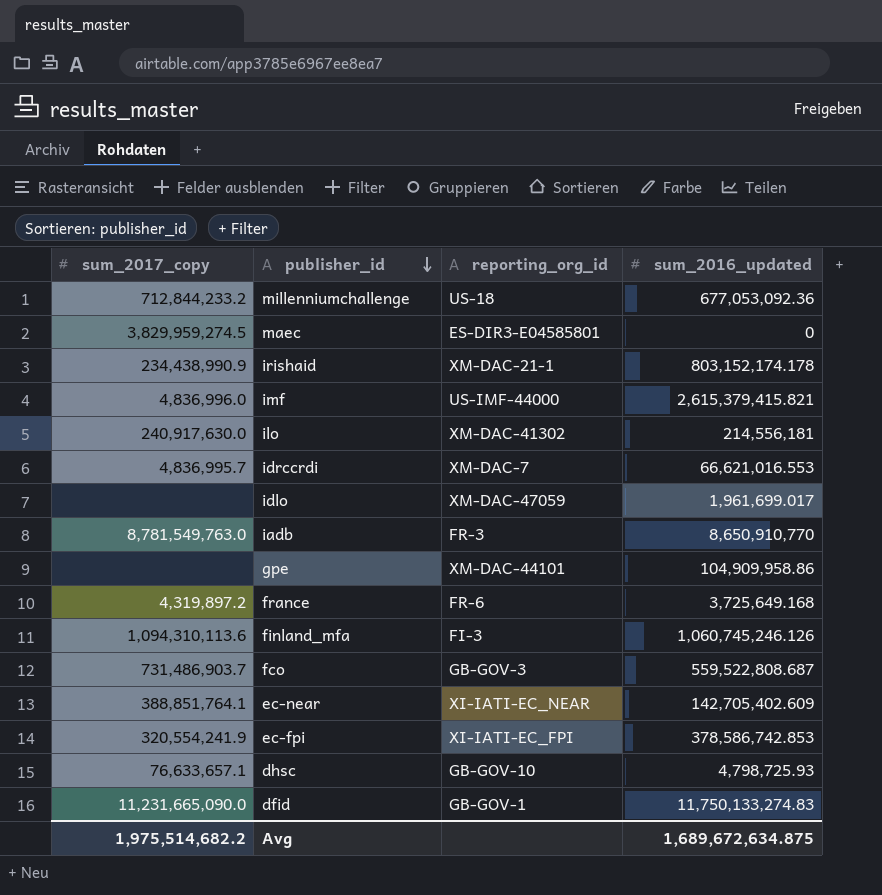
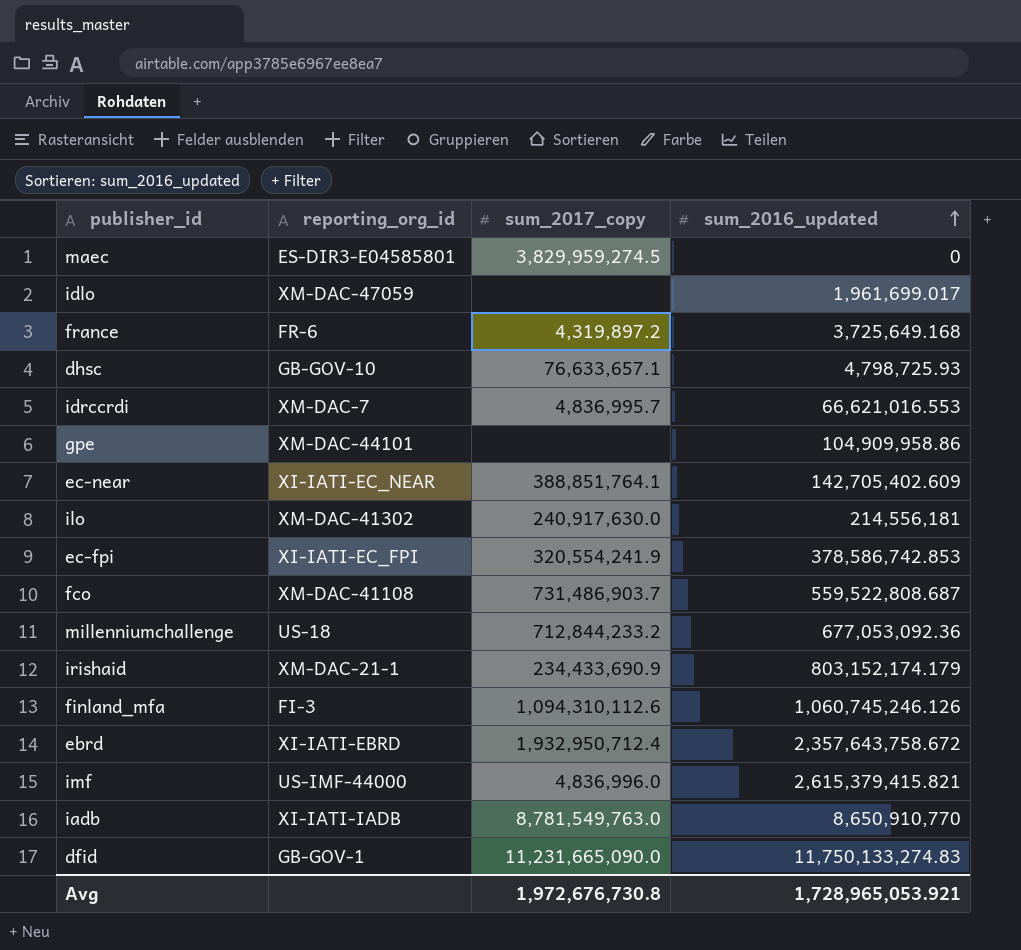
row order: publisher_id descending -> sum_2016_updated ascending
column sum_2017_copy | position: 1 -> 3
fco | reporting_org_id: GB-GOV-3 -> XM-DAC-41108
irishaid | sum_2017_copy: 234,438,990.9 -> 234,433,690.9
irishaid | sum_2016_updated: 803,152,174.178 -> 803,152,174.179
finland_mfa | sum_2017_copy: 1,094,310,113.6 -> 1,094,310,112.6
row ebrd: none -> XI-IATI-EBRD | 1,932,950,712.4 | 2,357,643,758.672
iadb | reporting_org_id: FR-3 -> XI-IATI-IADB
Avg | sum_2017_copy: 1,975,514,682.2 -> 1,972,676,730.8
Avg | sum_2016_updated: 1,689,672,634.875 -> 1,728,965,053.921

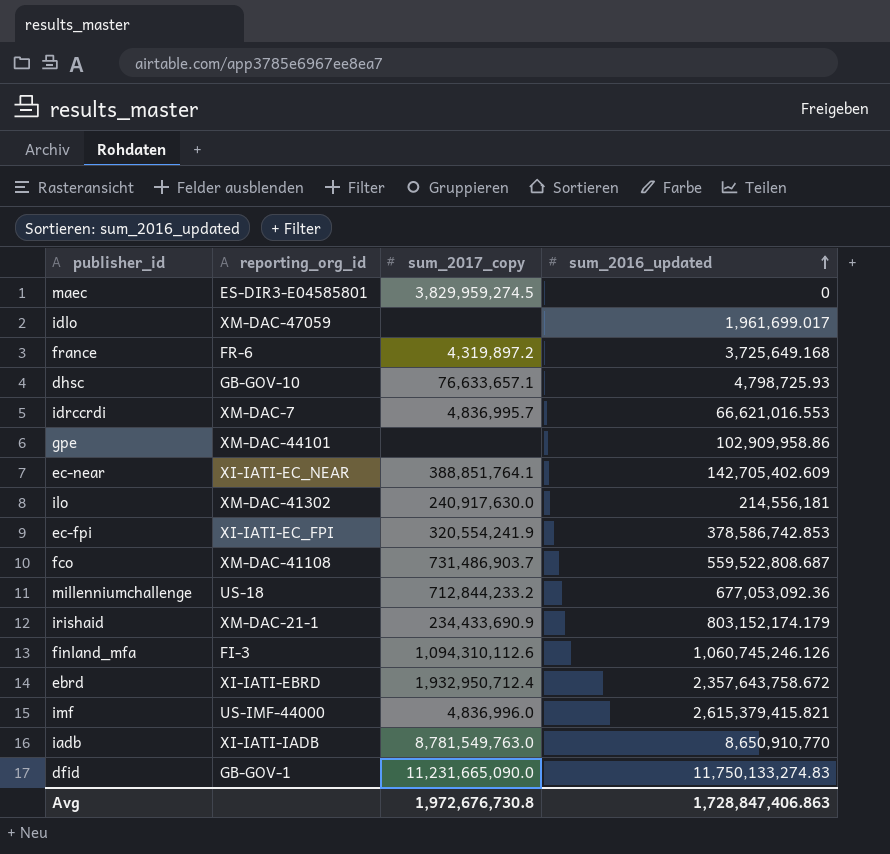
gpe | sum_2016_updated: 104,909,958.86 -> 102,909,958.86
Avg | sum_2016_updated: 1,728,965,053.921 -> 1,728,847,406.863

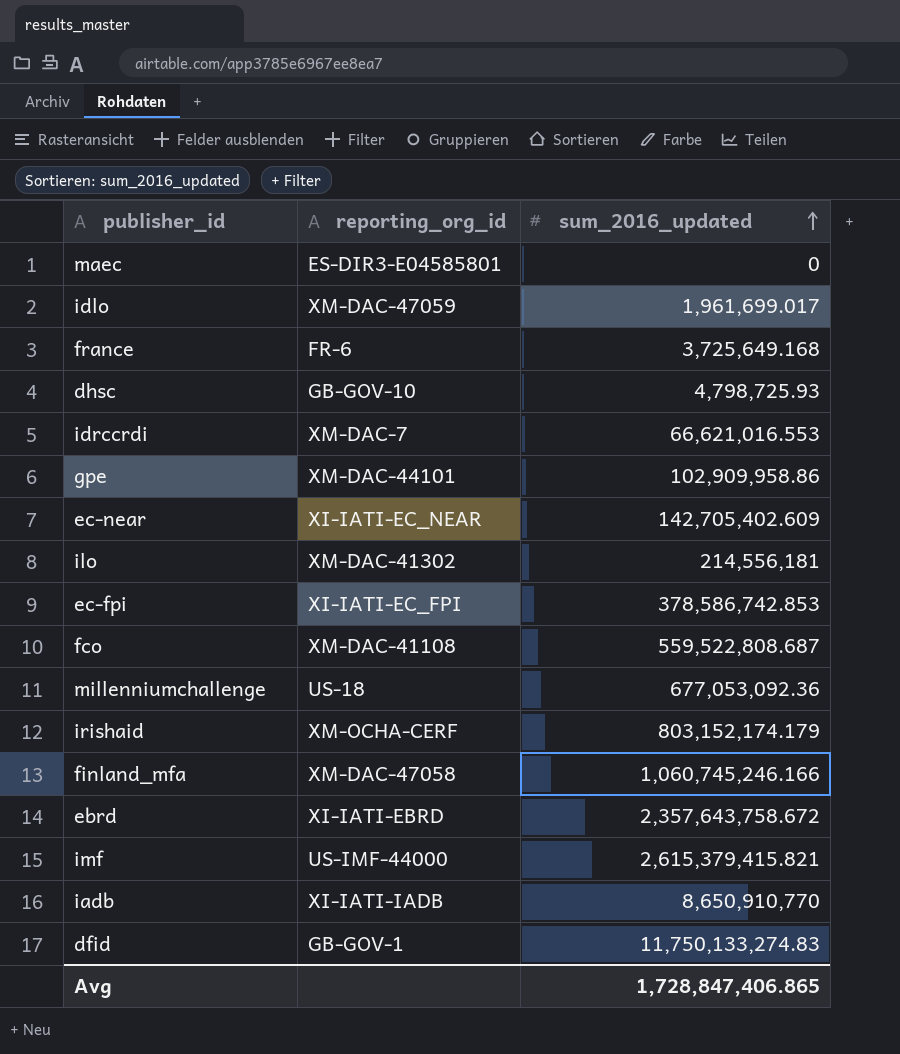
column sum_2017_copy | position: 3 -> none
irishaid | reporting_org_id: XM-DAC-21-1 -> XM-OCHA-CERF
finland_mfa | reporting_org_id: FI-3 -> XM-DAC-47058
finland_mfa | sum_2016_updated: 1,060,745,246.126 -> 1,060,745,246.166
Avg | sum_2016_updated: 1,728,847,406.863 -> 1,728,847,406.865

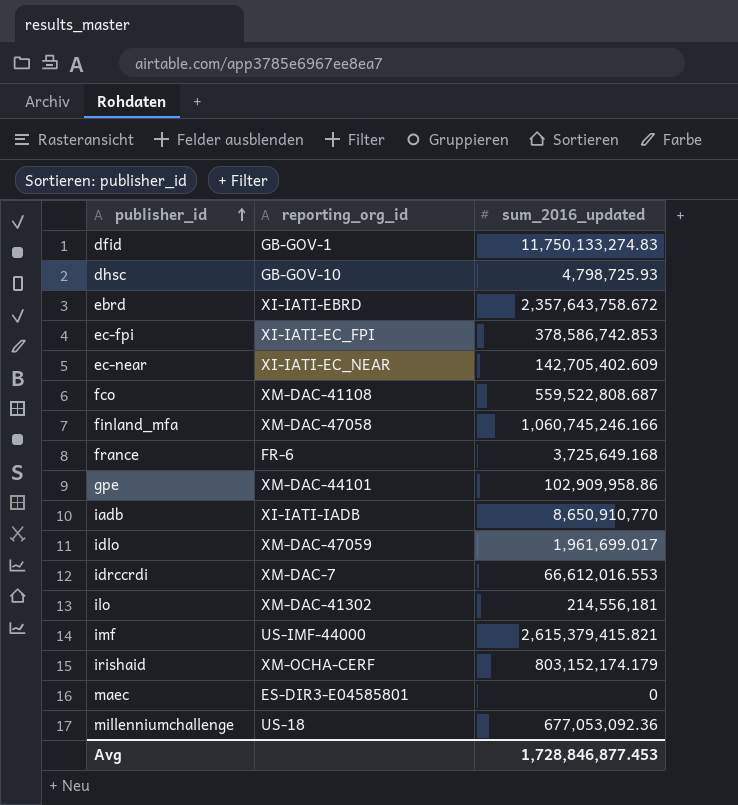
row order: sum_2016_updated ascending -> publisher_id ascending
idrccrdi | sum_2016_updated: 66,621,016.553 -> 66,612,016.553
Avg | sum_2016_updated: 1,728,847,406.865 -> 1,728,846,877.453

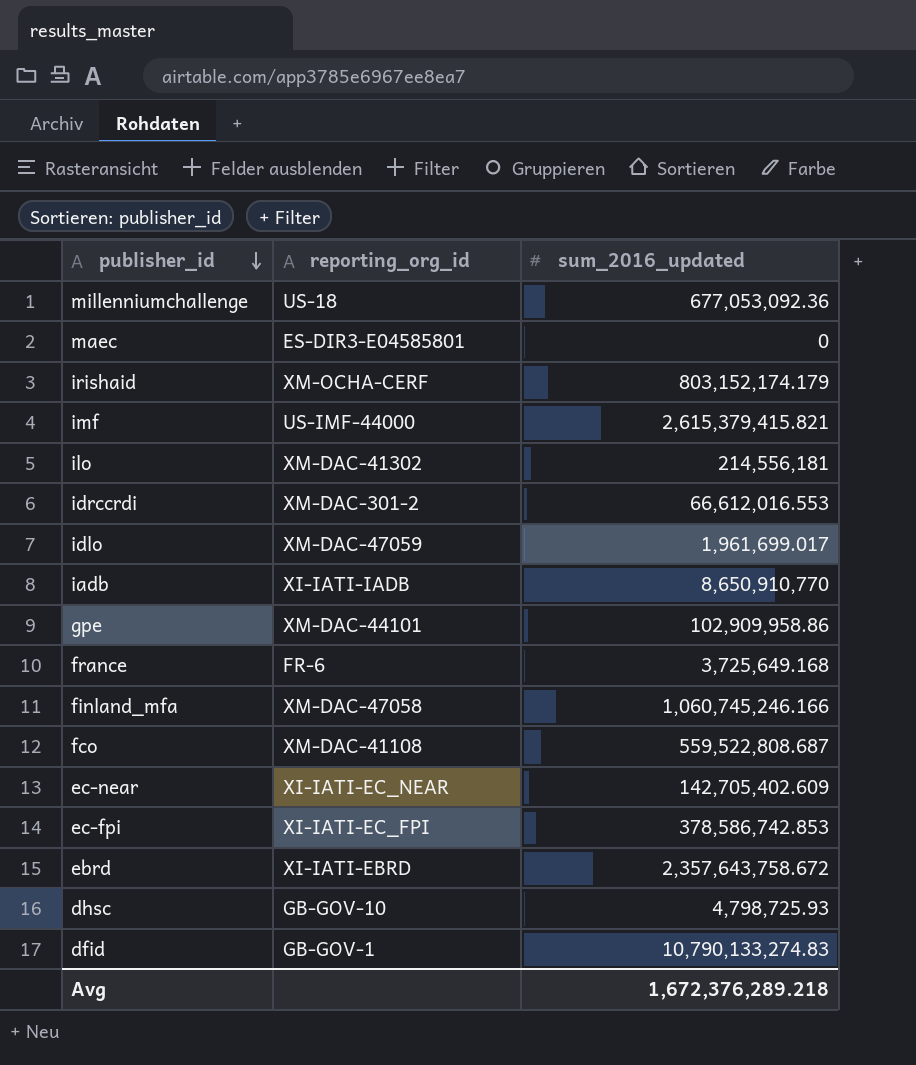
row order: publisher_id ascending -> publisher_id descending
idrccrdi | reporting_org_id: XM-DAC-7 -> XM-DAC-301-2
dfid | sum_2016_updated: 11,750,133,274.83 -> 10,790,133,274.83
Avg | sum_2016_updated: 1,728,846,877.453 -> 1,672,376,289.218

